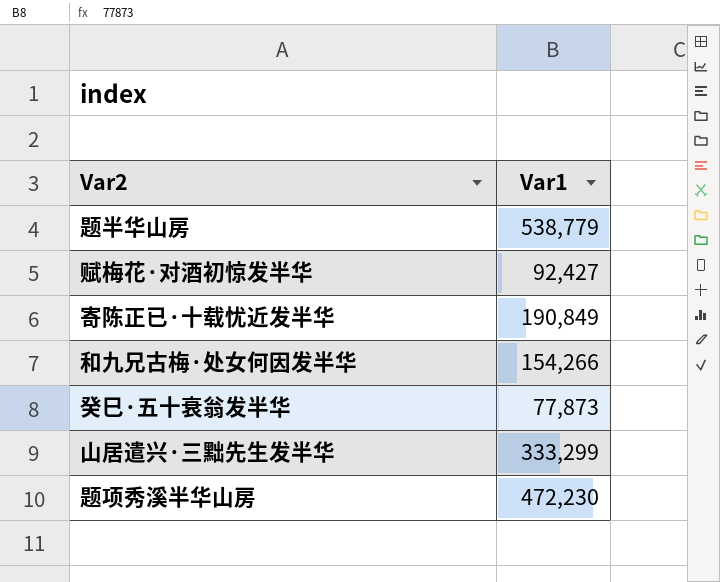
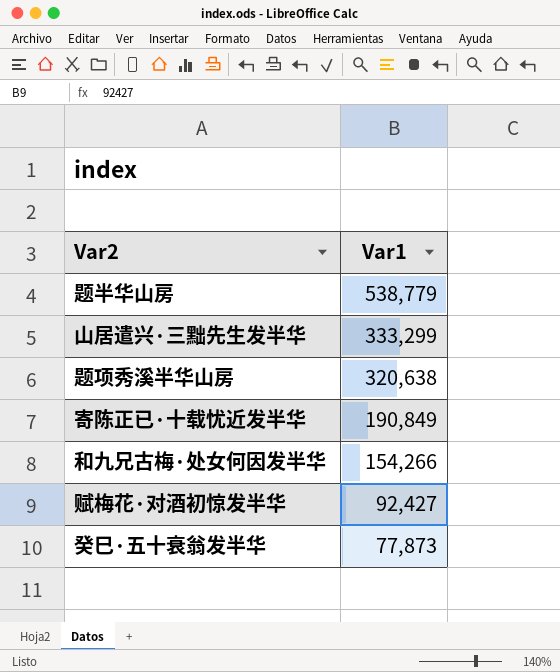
row order: none -> Var1 descending
题项秀溪半华山房 | Var1: 472,230 -> 320,638

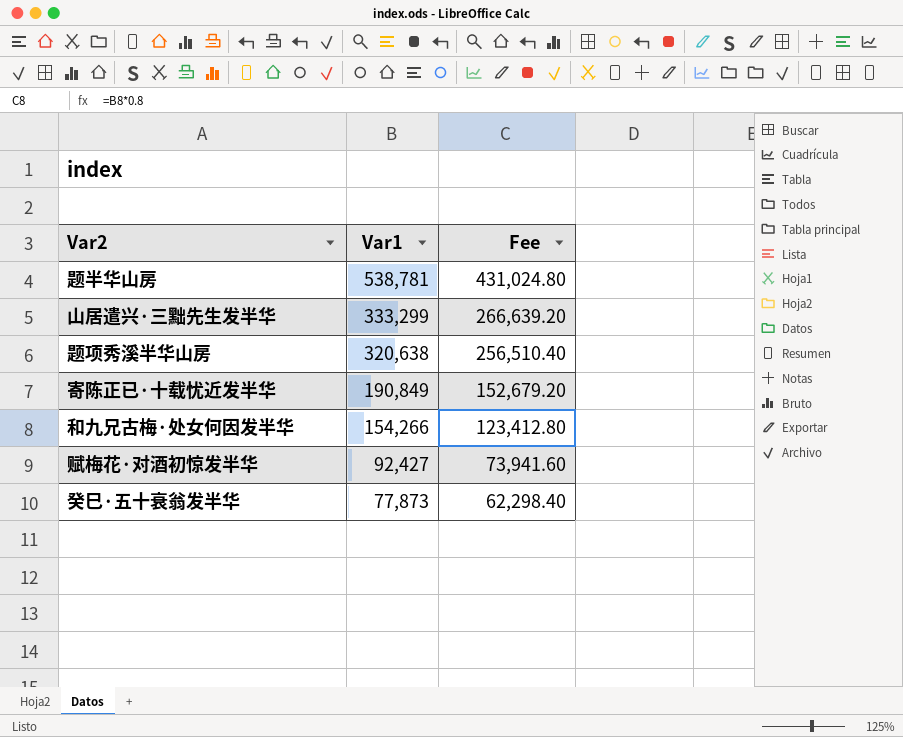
column Fee | formula: none -> [Var1] * 0.8
题半华山房 | Var1: 538,779 -> 538,781

